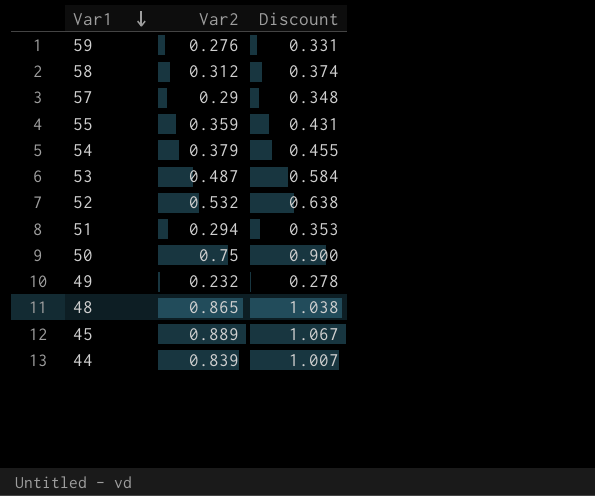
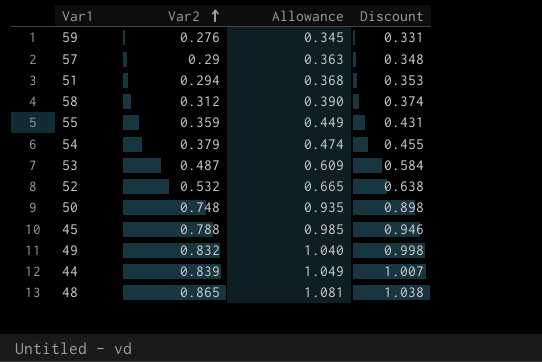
row order: Var1 descending -> Var2 ascending
column Allowance | formula: none -> [Var2] * 1.25
50 | Var2: 0.75 -> 0.748
50 | Discount: 0.900 -> 0.898
45 | Var2: 0.889 -> 0.788
45 | Discount: 1.067 -> 0.946
49 | Var2: 0.232 -> 0.832
49 | Discount: 0.278 -> 0.998

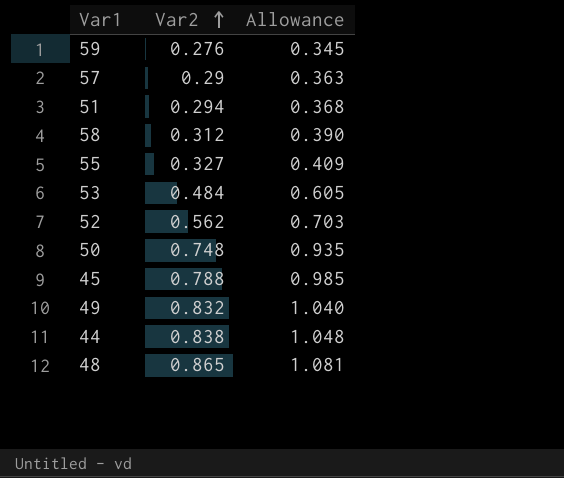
column Discount | formula: [Var2] * 1.2 -> none
row 54: 0.379 | 0.474 | 0.455 -> none
55 | Var2: 0.359 -> 0.327
55 | Allowance: 0.449 -> 0.409
53 | Var2: 0.487 -> 0.484
53 | Allowance: 0.609 -> 0.605
52 | Var2: 0.532 -> 0.562
52 | Allowance: 0.665 -> 0.703
44 | Var2: 0.839 -> 0.838
44 | Allowance: 1.049 -> 1.048

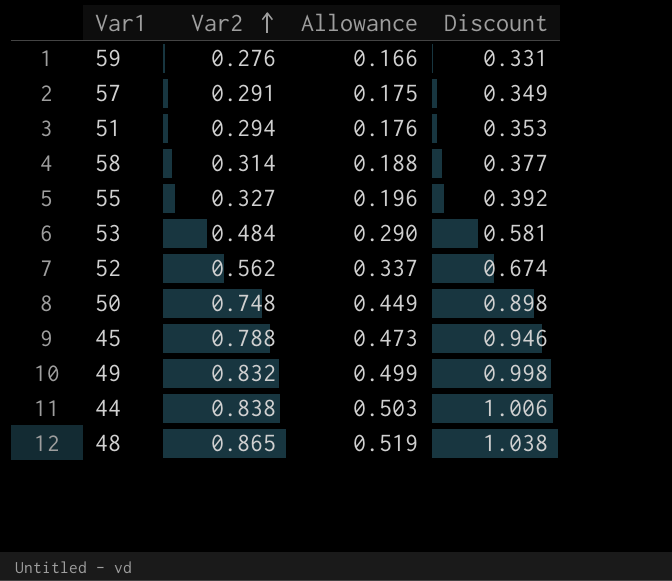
column Allowance | formula: [Var2] * 1.25 -> [Var2] * 0.6
column Discount | formula: none -> [Var2] * 1.2
57 | Var2: 0.29 -> 0.291
58 | Var2: 0.312 -> 0.314

